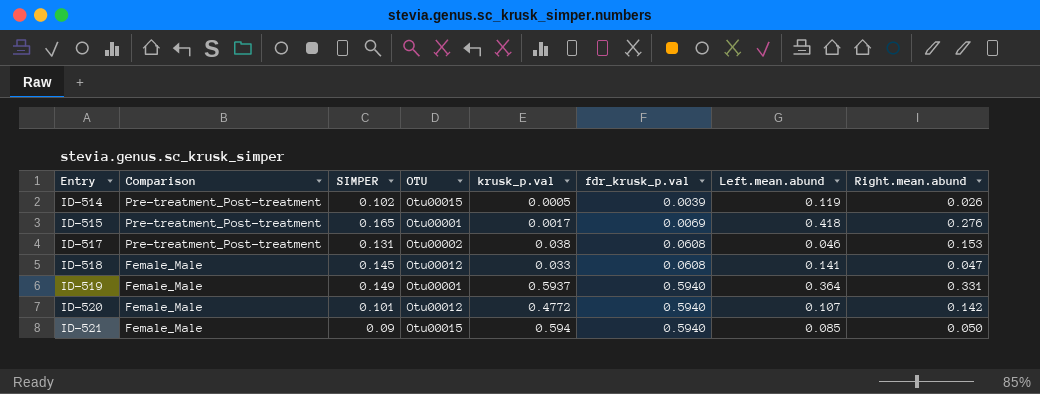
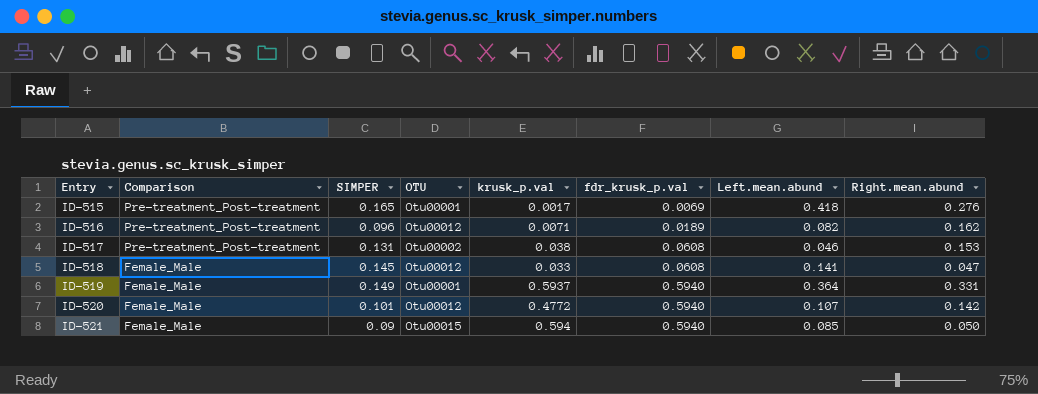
row ID-514: Pre-treatment_Post-treatment | 0.102 | Otu00015 | 0.0005 | 0.0039 | 0.119 | 0.026 -> none
row ID-516: none -> Pre-treatment_Post-treatment | 0.096 | Otu00012 | 0.0071 | 0.0189 | 0.082 | 0.162

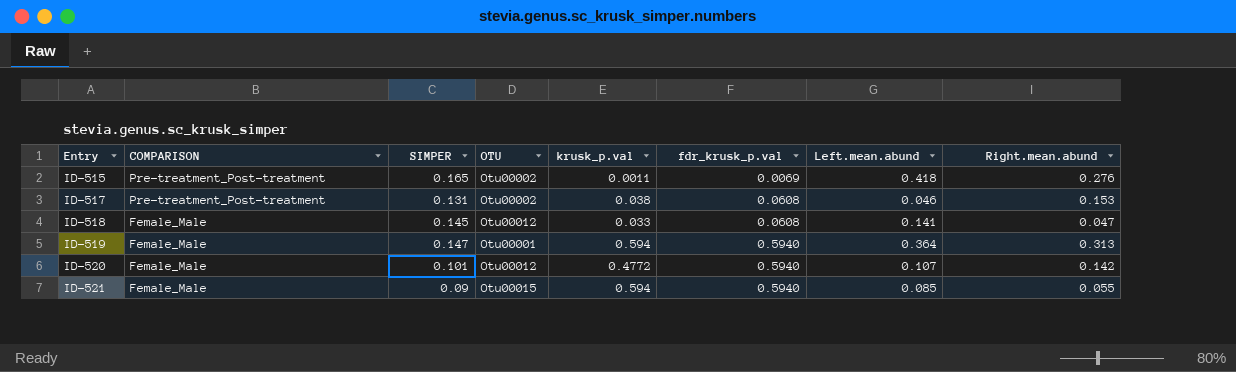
column name: Comparison -> COMPARISON
row ID-516: Pre-treatment_Post-treatment | 0.096 | Otu00012 | 0.0071 | 0.0189 | 0.082 | 0.162 -> none
ID-515 | OTU: Otu00001 -> Otu00002
ID-515 | krusk_p.val: 0.0017 -> 0.0011
ID-519 | SIMPER: 0.149 -> 0.147
ID-519 | krusk_p.val: 0.5937 -> 0.594
ID-519 | Right.mean.abund: 0.331 -> 0.313
ID-521 | Right.mean.abund: 0.050 -> 0.055

